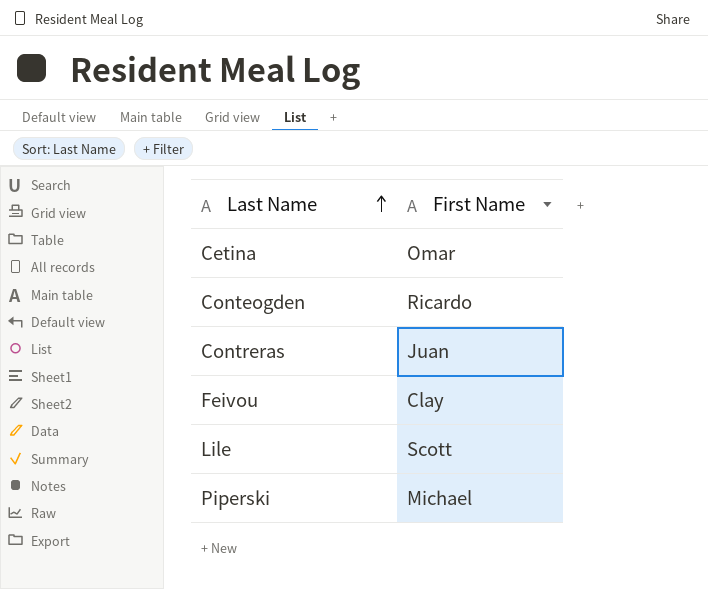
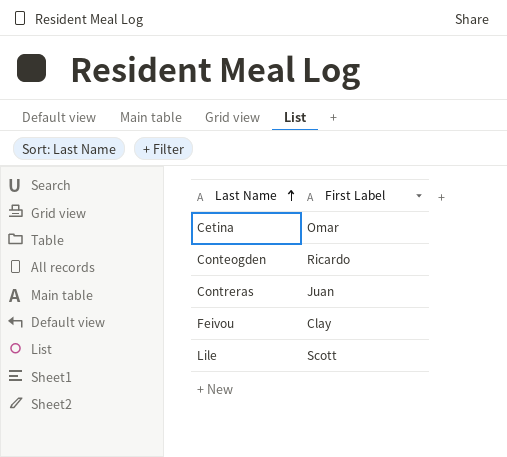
column name: First Name -> First Label
row Piperski: Michael -> none

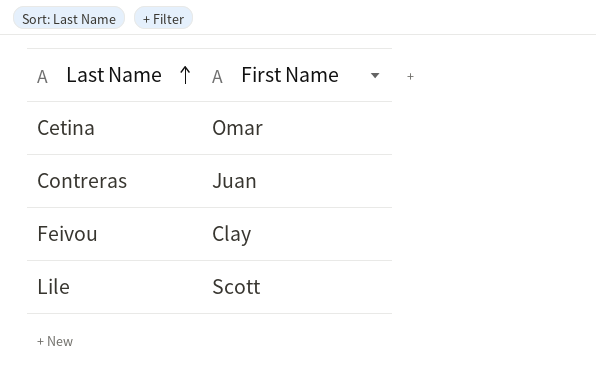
column name: First Label -> First Name
row Conteogden: Ricardo -> none

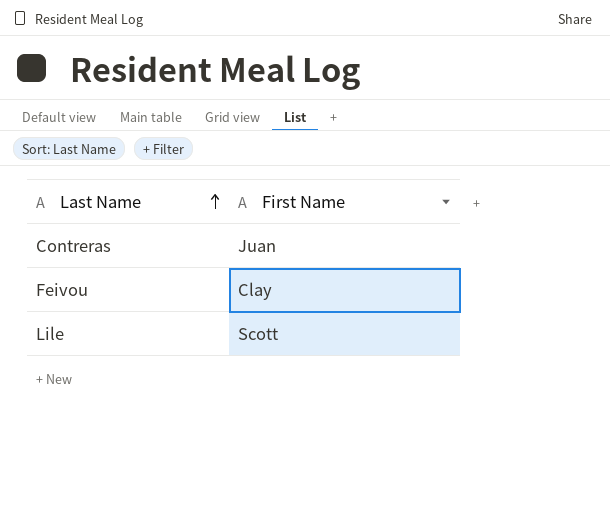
row Cetina: Omar -> none

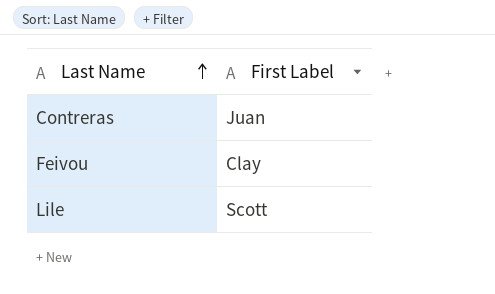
column name: First Name -> First Label

